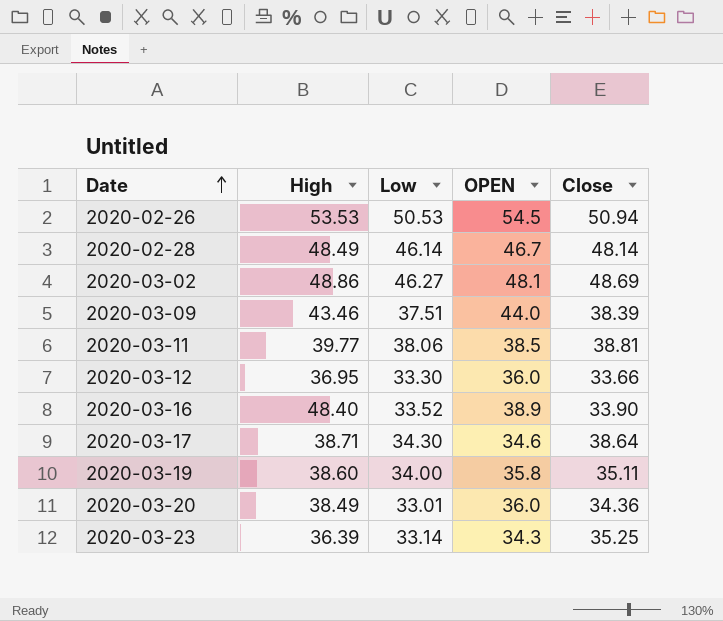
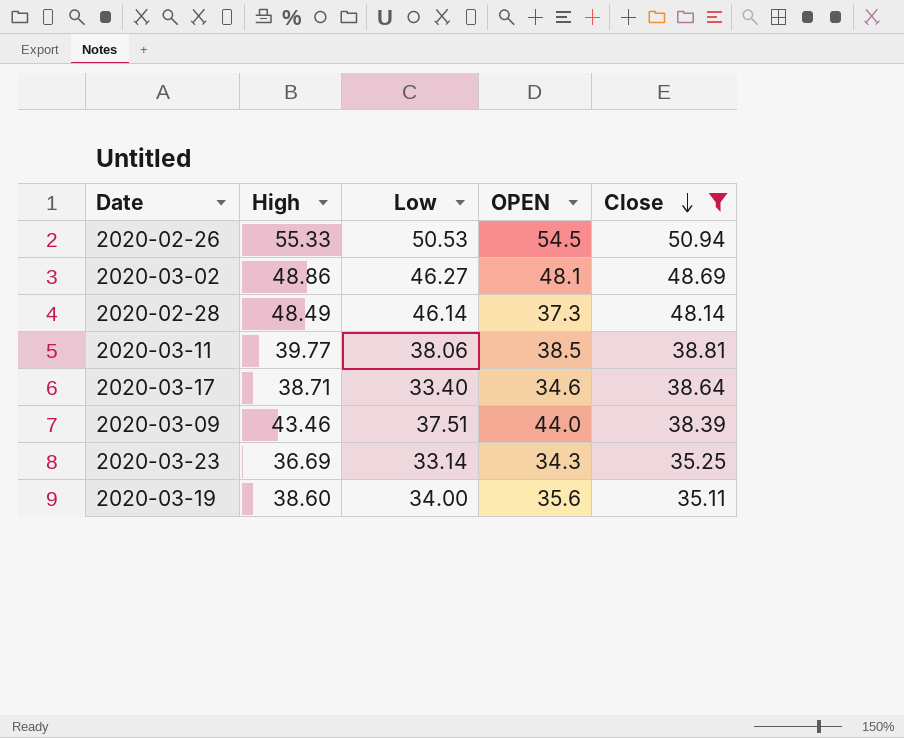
filter: none -> Close >= 35.11
row order: Date ascending -> Close descending
2020-02-26 | High: 53.53 -> 55.33
2020-02-28 | OPEN: 46.7 -> 37.3
2020-03-17 | Low: 34.30 -> 33.40
2020-03-23 | High: 36.39 -> 36.69
2020-03-19 | OPEN: 35.8 -> 35.6

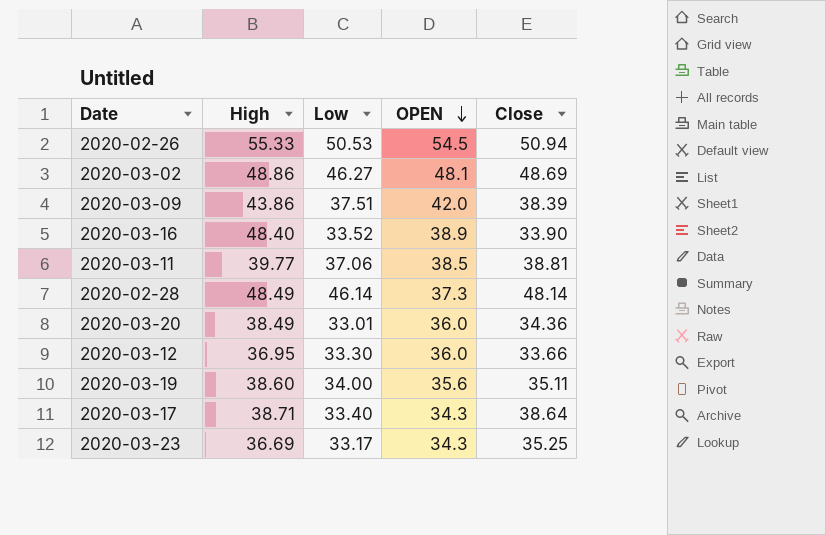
filter: Close >= 35.11 -> none
row order: Close descending -> OPEN descending
2020-03-09 | High: 43.46 -> 43.86
2020-03-09 | OPEN: 44.0 -> 42.0
2020-03-11 | Low: 38.06 -> 37.06
2020-03-17 | OPEN: 34.6 -> 34.3
2020-03-23 | Low: 33.14 -> 33.17

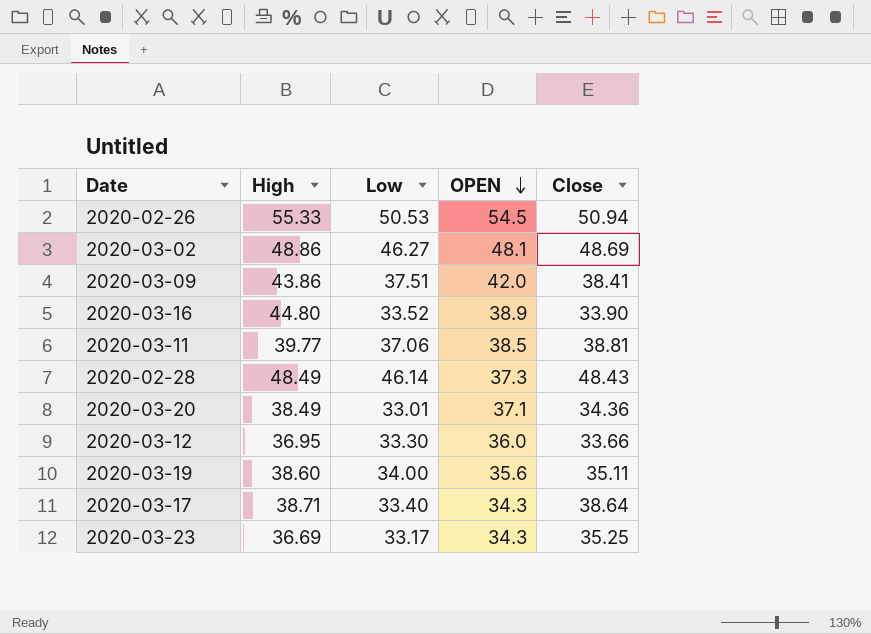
2020-03-09 | Close: 38.39 -> 38.41
2020-03-16 | High: 48.40 -> 44.80
2020-02-28 | Close: 48.14 -> 48.43
2020-03-20 | OPEN: 36.0 -> 37.1

